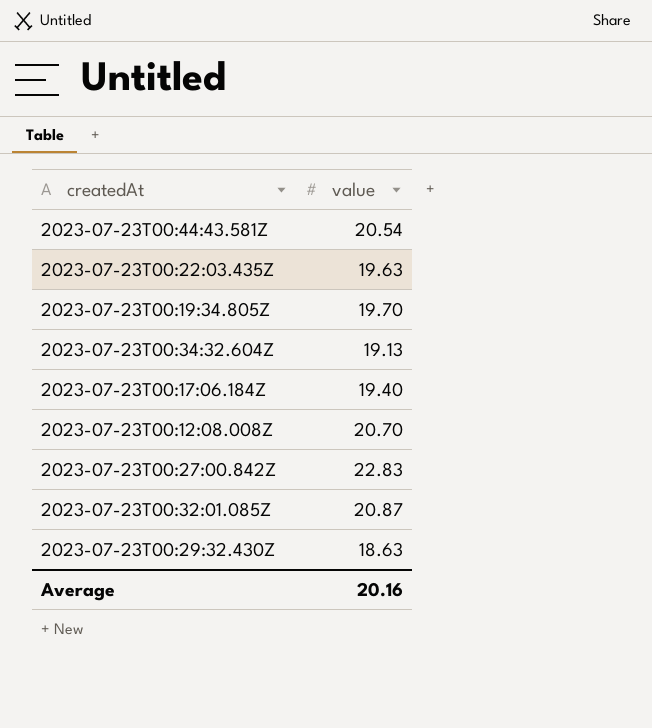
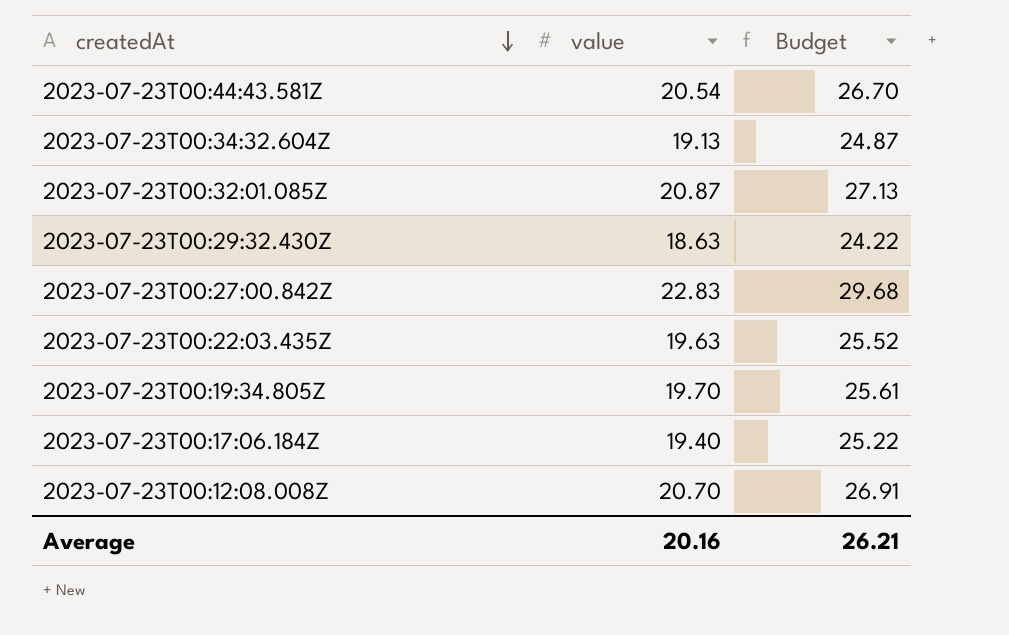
row order: none -> createdAt descending
column Budget | formula: none -> [value] * 1.3

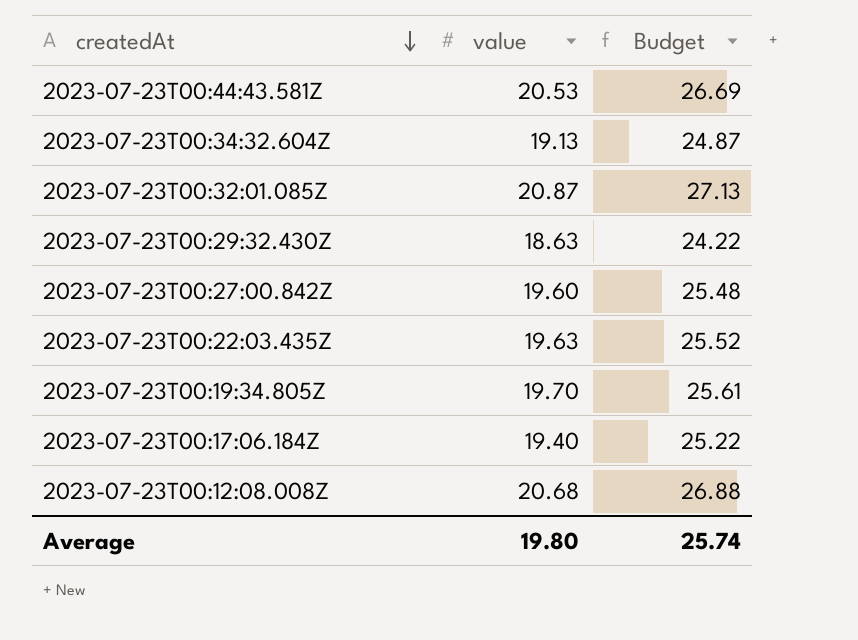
2023-07-23T00:44:43.581Z | value: 20.54 -> 20.53
2023-07-23T00:44:43.581Z | Budget: 26.70 -> 26.69
2023-07-23T00:27:00.842Z | value: 22.83 -> 19.60
2023-07-23T00:27:00.842Z | Budget: 29.68 -> 25.48
2023-07-23T00:12:08.008Z | value: 20.70 -> 20.68
2023-07-23T00:12:08.008Z | Budget: 26.91 -> 26.88
Average | value: 20.16 -> 19.80
Average | Budget: 26.21 -> 25.74

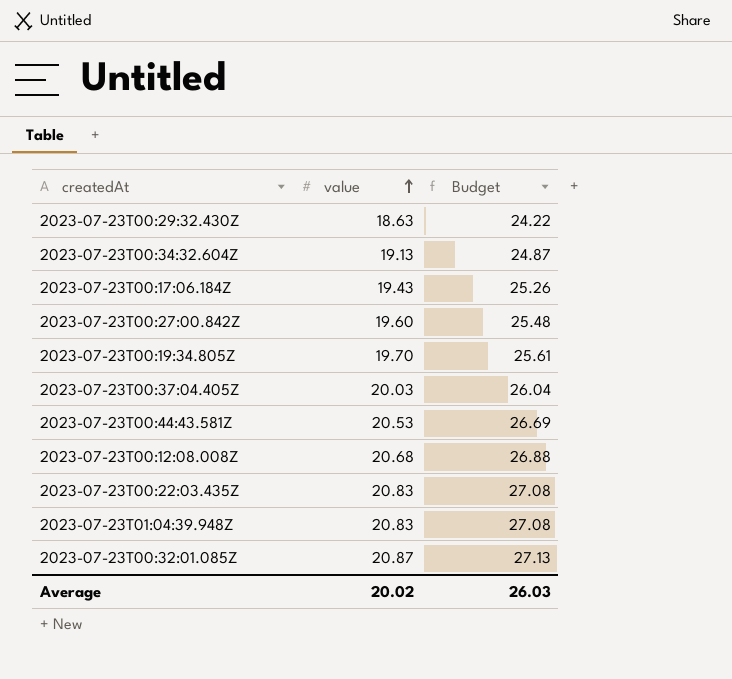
row order: createdAt descending -> value ascending
2023-07-23T00:17:06.184Z | value: 19.40 -> 19.43
2023-07-23T00:17:06.184Z | Budget: 25.22 -> 25.26
row 2023-07-23T00:37:04.405Z: none -> 20.03 | 26.04
2023-07-23T00:22:03.435Z | value: 19.63 -> 20.83
2023-07-23T00:22:03.435Z | Budget: 25.52 -> 27.08
row 2023-07-23T01:04:39.948Z: none -> 20.83 | 27.08
Average | value: 19.80 -> 20.02
Average | Budget: 25.74 -> 26.03

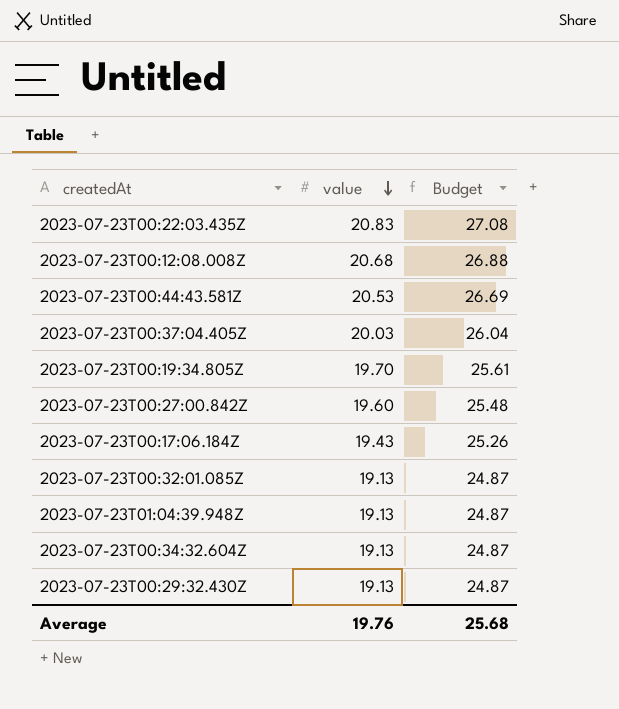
row order: value ascending -> value descending
2023-07-23T00:32:01.085Z | value: 20.87 -> 19.13
2023-07-23T00:32:01.085Z | Budget: 27.13 -> 24.87
2023-07-23T01:04:39.948Z | value: 20.83 -> 19.13
2023-07-23T01:04:39.948Z | Budget: 27.08 -> 24.87
2023-07-23T00:29:32.430Z | value: 18.63 -> 19.13
2023-07-23T00:29:32.430Z | Budget: 24.22 -> 24.87
Average | value: 20.02 -> 19.76
Average | Budget: 26.03 -> 25.68

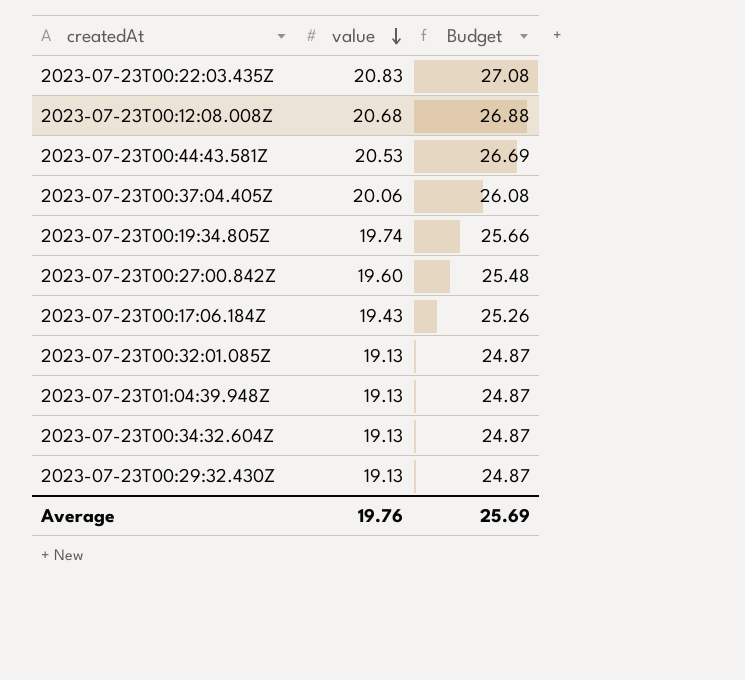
2023-07-23T00:37:04.405Z | value: 20.03 -> 20.06
2023-07-23T00:37:04.405Z | Budget: 26.04 -> 26.08
2023-07-23T00:19:34.805Z | value: 19.70 -> 19.74
2023-07-23T00:19:34.805Z | Budget: 25.61 -> 25.66
Average | Budget: 25.68 -> 25.69

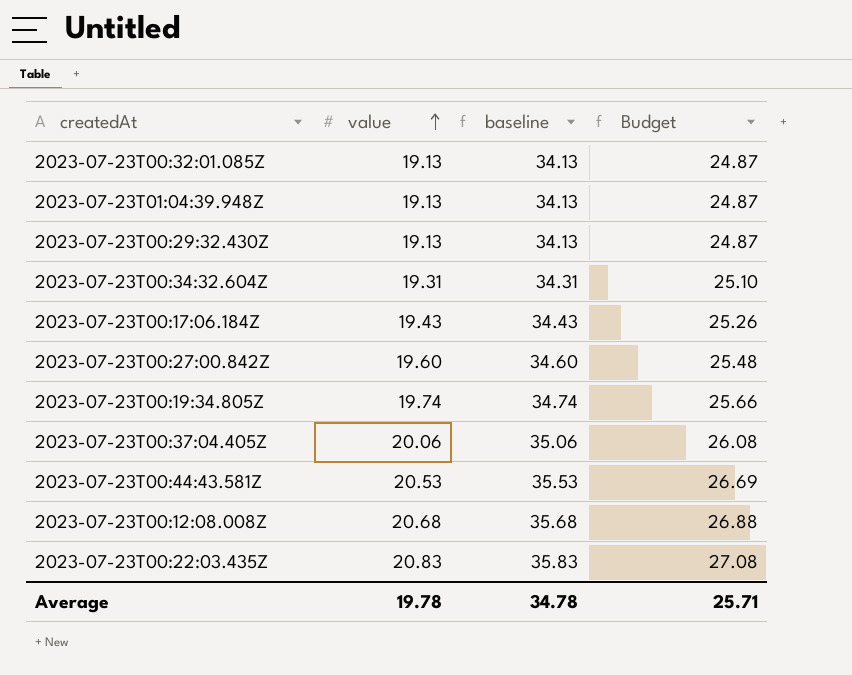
row order: value descending -> value ascending
column baseline | formula: none -> [value] + 15
2023-07-23T00:34:32.604Z | value: 19.13 -> 19.31
2023-07-23T00:34:32.604Z | Budget: 24.87 -> 25.10
Average | value: 19.76 -> 19.78
Average | Budget: 25.69 -> 25.71

